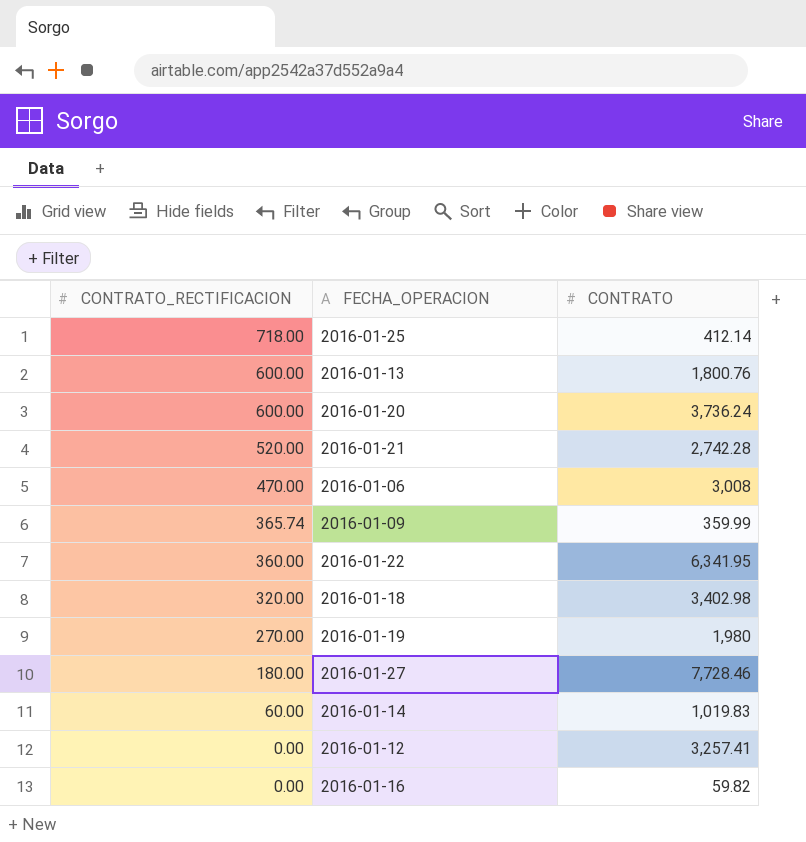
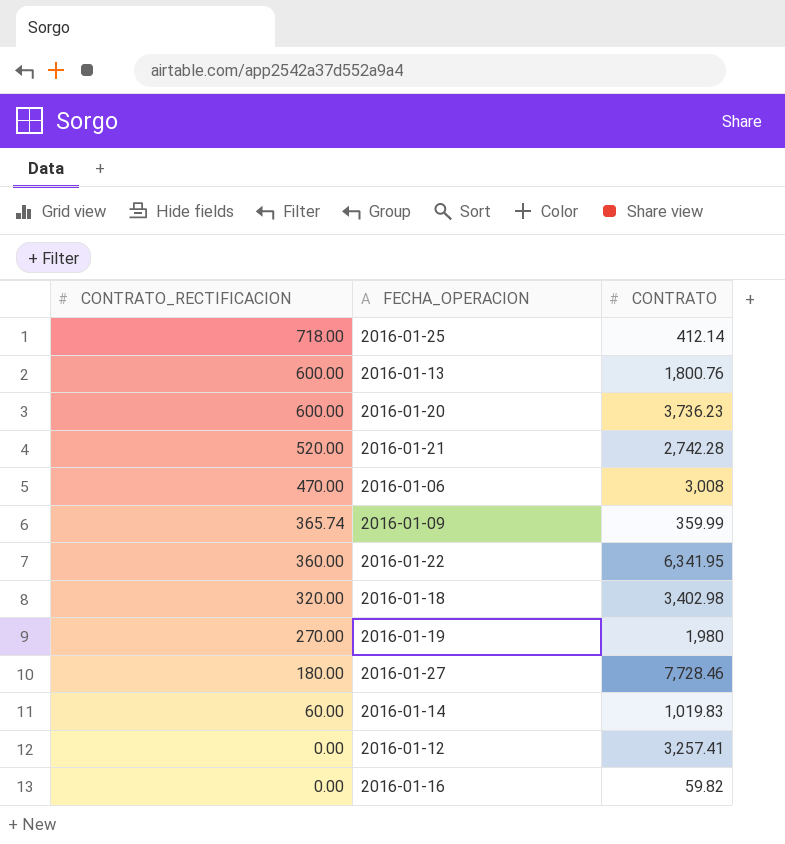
2016-01-20 | CONTRATO: 3,736.24 -> 3,736.23

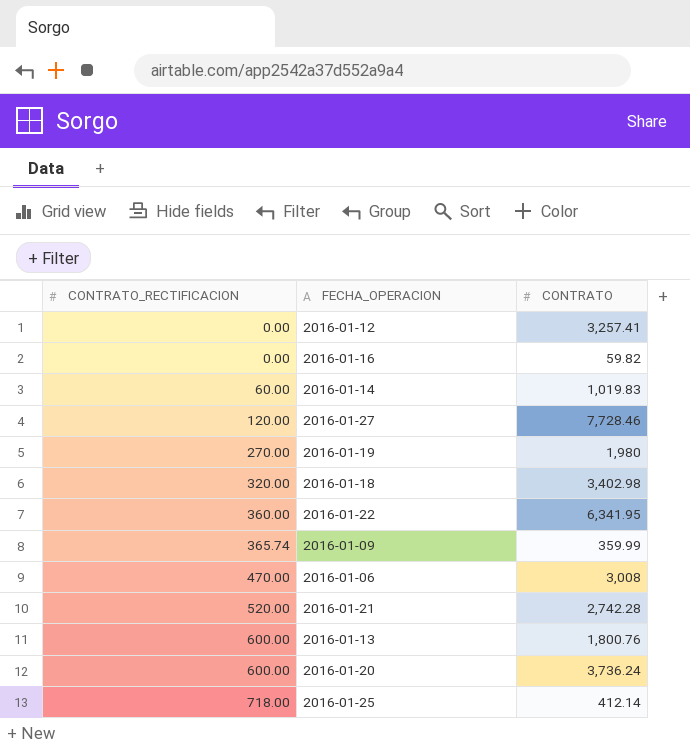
row order: CONTRATO_RECTIFICACION descending -> CONTRATO_RECTIFICACION ascending
2016-01-27 | CONTRATO_RECTIFICACION: 180.00 -> 120.00
2016-01-20 | CONTRATO: 3,736.23 -> 3,736.24

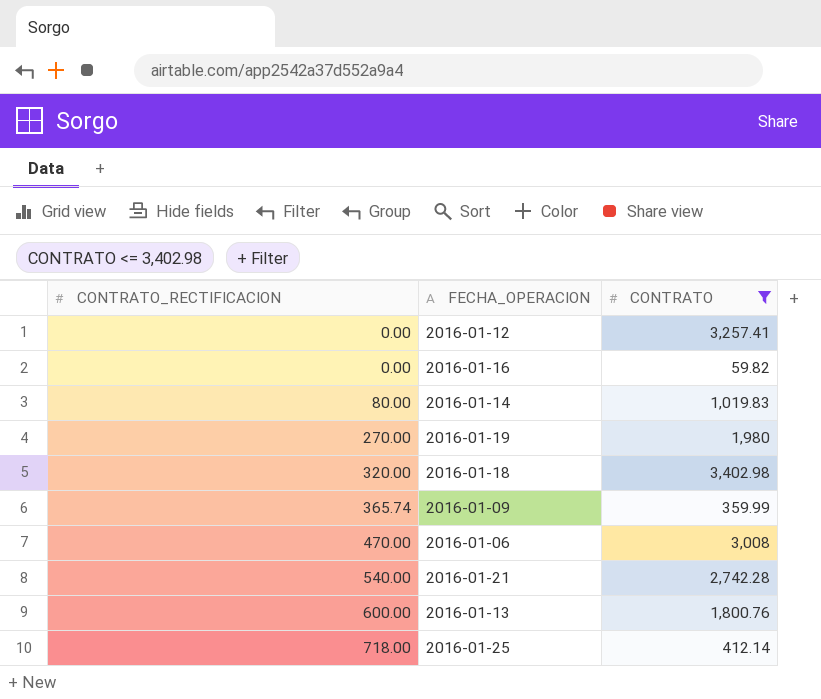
filter: none -> CONTRATO <= 3,402.98
2016-01-14 | CONTRATO_RECTIFICACION: 60.00 -> 80.00
2016-01-21 | CONTRATO_RECTIFICACION: 520.00 -> 540.00

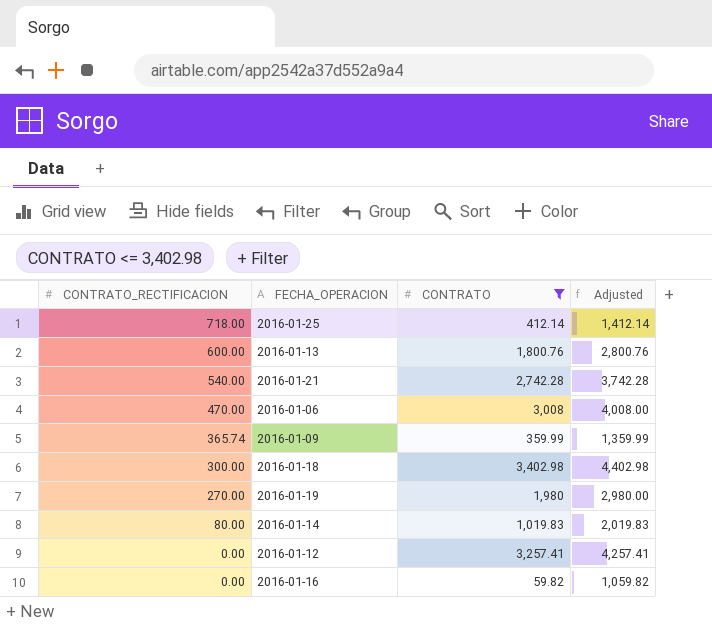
row order: CONTRATO_RECTIFICACION ascending -> CONTRATO_RECTIFICACION descending
column Adjusted | formula: none -> [CONTRATO] + 1000
2016-01-18 | CONTRATO_RECTIFICACION: 320.00 -> 300.00

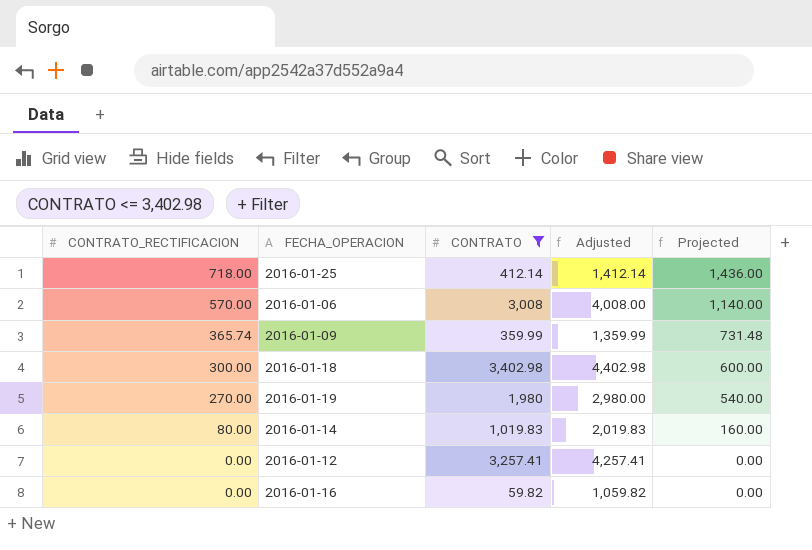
column Projected | formula: none -> [CONTRATO_RECTIFICACION] * 2
row 2016-01-13: 600.00 | 1,800.76 | 2,800.76 -> none
row 2016-01-21: 540.00 | 2,742.28 | 3,742.28 -> none
2016-01-06 | CONTRATO_RECTIFICACION: 470.00 -> 570.00

